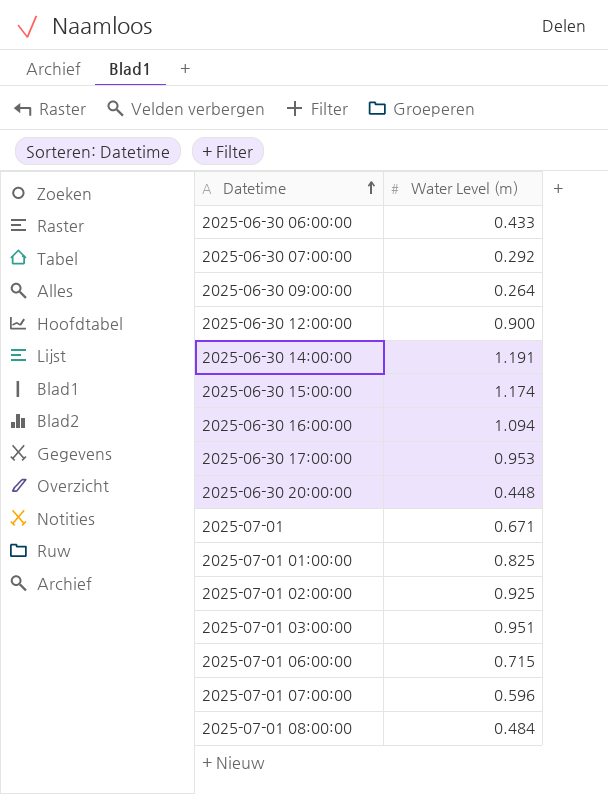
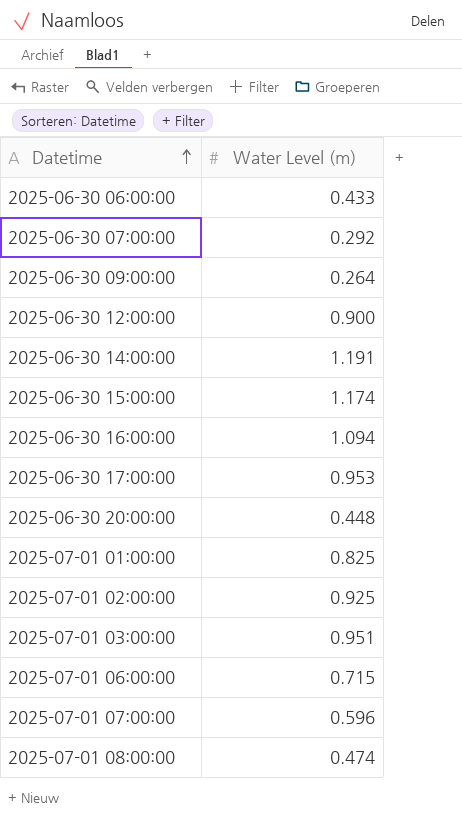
row 2025-07-01: 0.671 -> none
2025-07-01 08:00:00 | Water Level (m): 0.484 -> 0.474

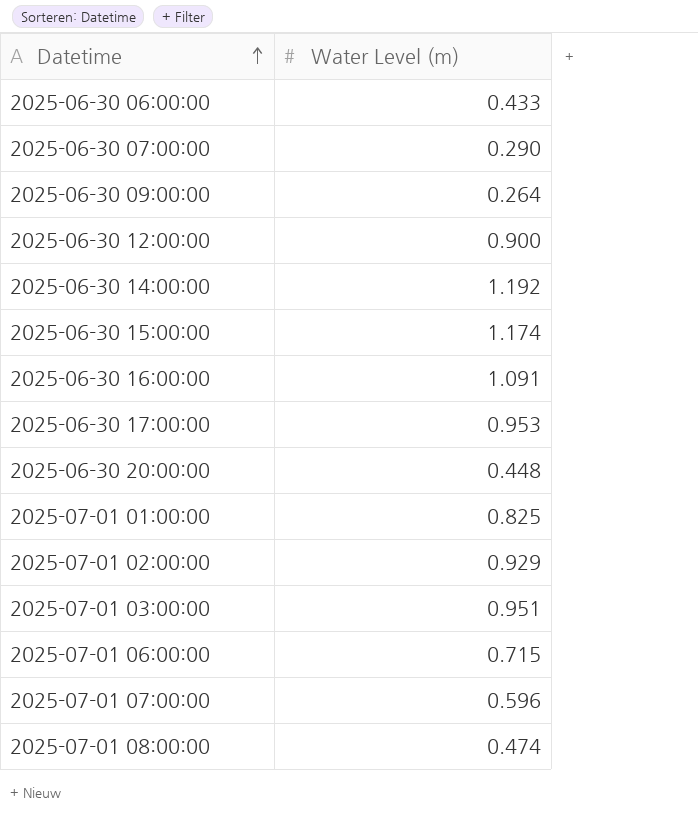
2025-06-30 07:00:00 | Water Level (m): 0.292 -> 0.290
2025-06-30 14:00:00 | Water Level (m): 1.191 -> 1.192
2025-06-30 16:00:00 | Water Level (m): 1.094 -> 1.091
2025-07-01 02:00:00 | Water Level (m): 0.925 -> 0.929

